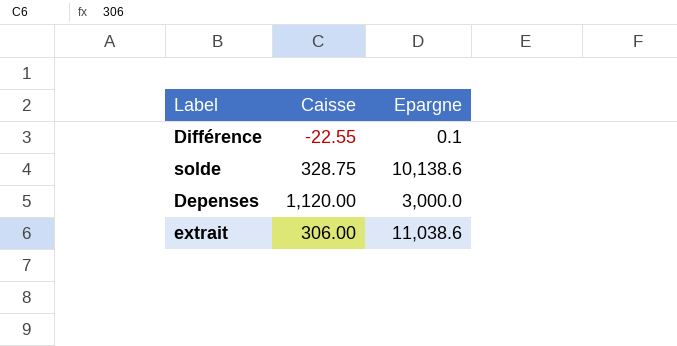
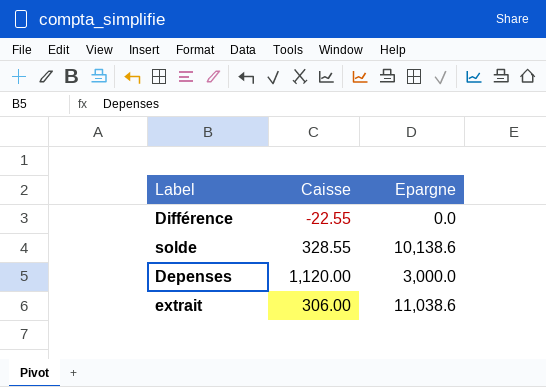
Différence | Epargne: 0.1 -> 0.0
solde | Caisse: 328.75 -> 328.55

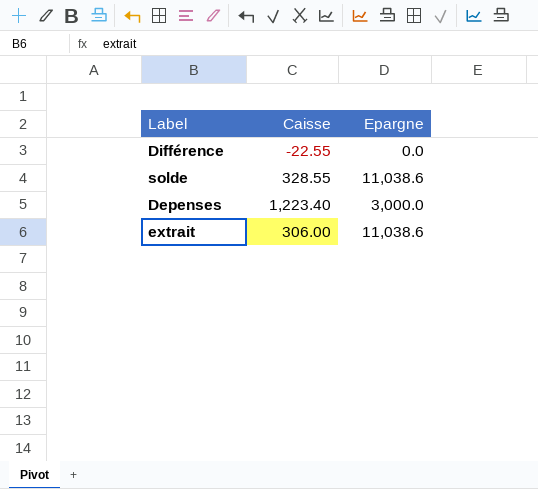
solde | Epargne: 10,138.6 -> 11,038.6
Depenses | Caisse: 1,120.00 -> 1,223.40

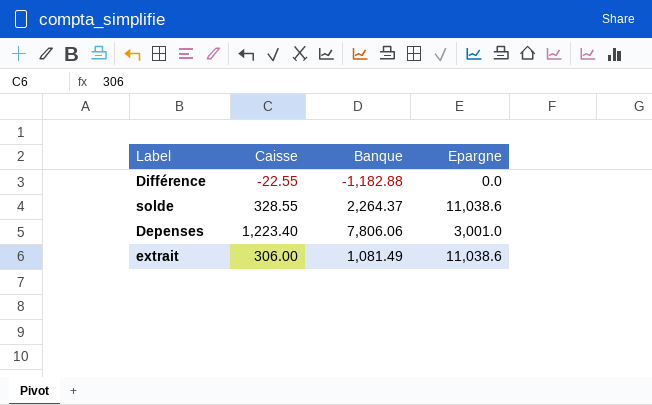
column Banque | position: none -> 3
Depenses | Epargne: 3,000.0 -> 3,001.0

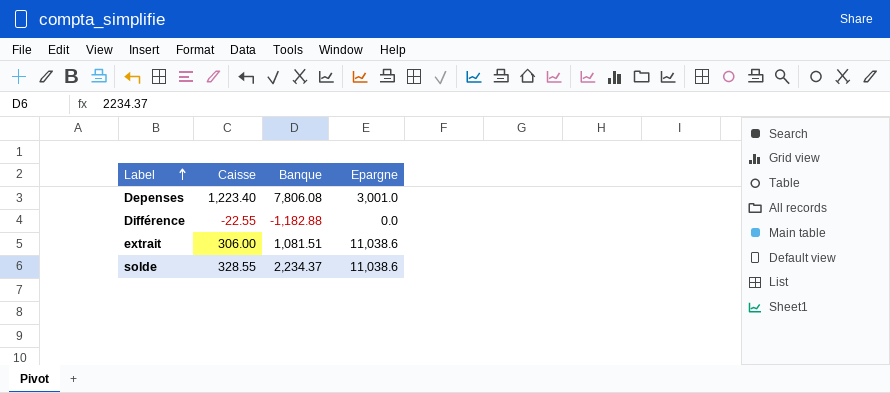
row order: none -> Label ascending
Depenses | Banque: 7,806.06 -> 7,806.08
extrait | Banque: 1,081.49 -> 1,081.51
solde | Banque: 2,264.37 -> 2,234.37

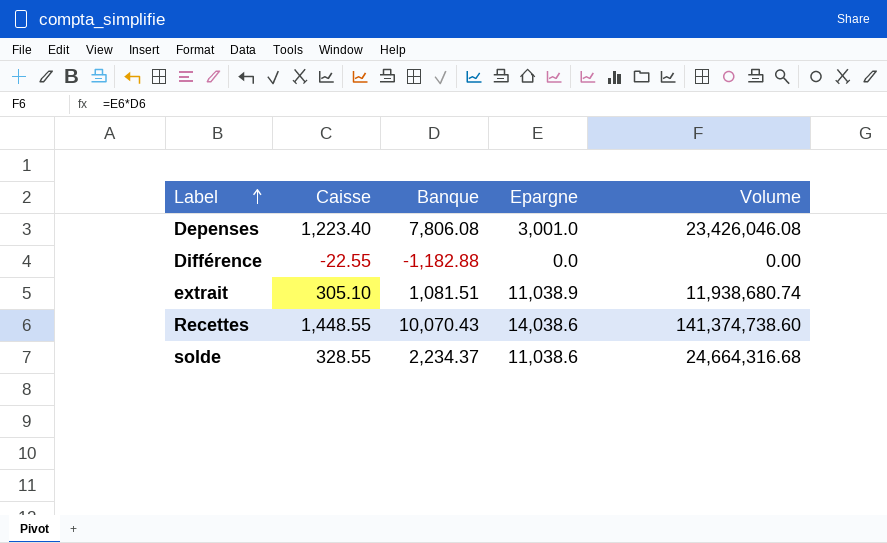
column Volume | formula: none -> [Banque] * [Epargne]
extrait | Caisse: 306.00 -> 305.10
extrait | Epargne: 11,038.6 -> 11,038.9
row Recettes: none -> 1,448.55 | 10,070.43 | 14,038.6 | 141,374,738.60

